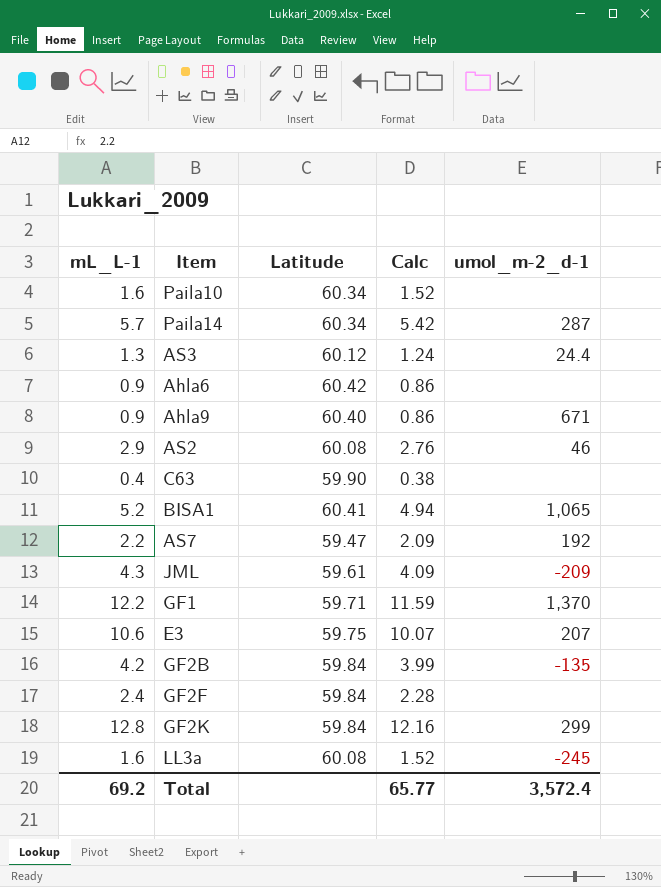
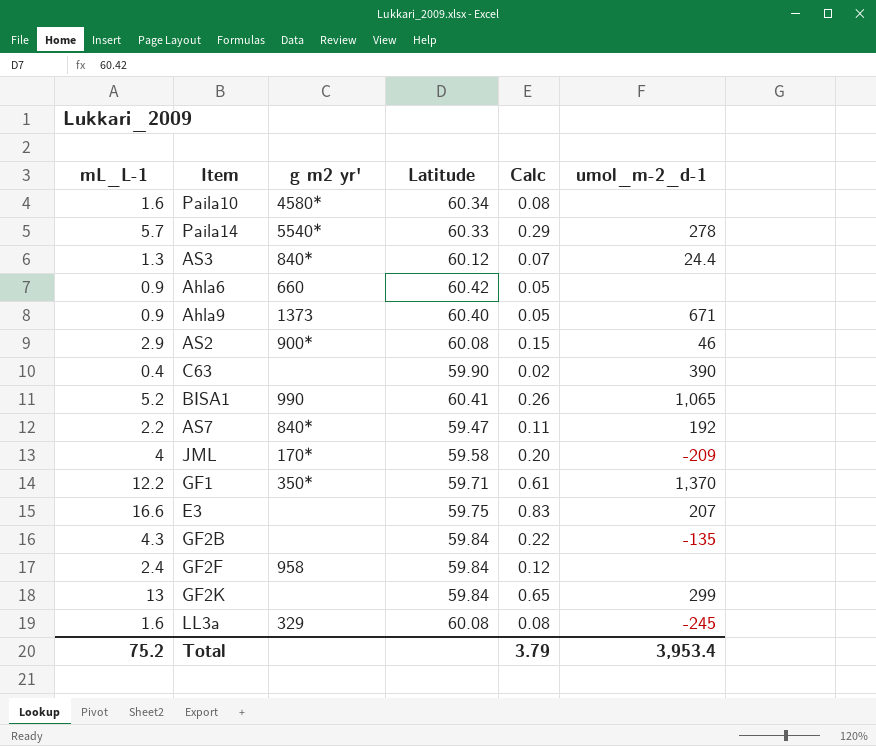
column g m2 yr' | position: none -> 3
column Calc | formula: [mL_L-1] * 0.95 -> [mL_L-1] * 0.05
Paila14 | Latitude: 60.34 -> 60.33
Paila14 | umol_m-2_d-1: 287 -> 278
C63 | umol_m-2_d-1: none -> 390
JML | mL_L-1: 4.3 -> 4
JML | Latitude: 59.61 -> 59.58
E3 | mL_L-1: 10.6 -> 16.6
GF2B | mL_L-1: 4.2 -> 4.3
GF2K | mL_L-1: 12.8 -> 13
Total | mL_L-1: 69.2 -> 75.2
Total | Calc: 65.77 -> 3.79
Total | umol_m-2_d-1: 3,572.4 -> 3,953.4

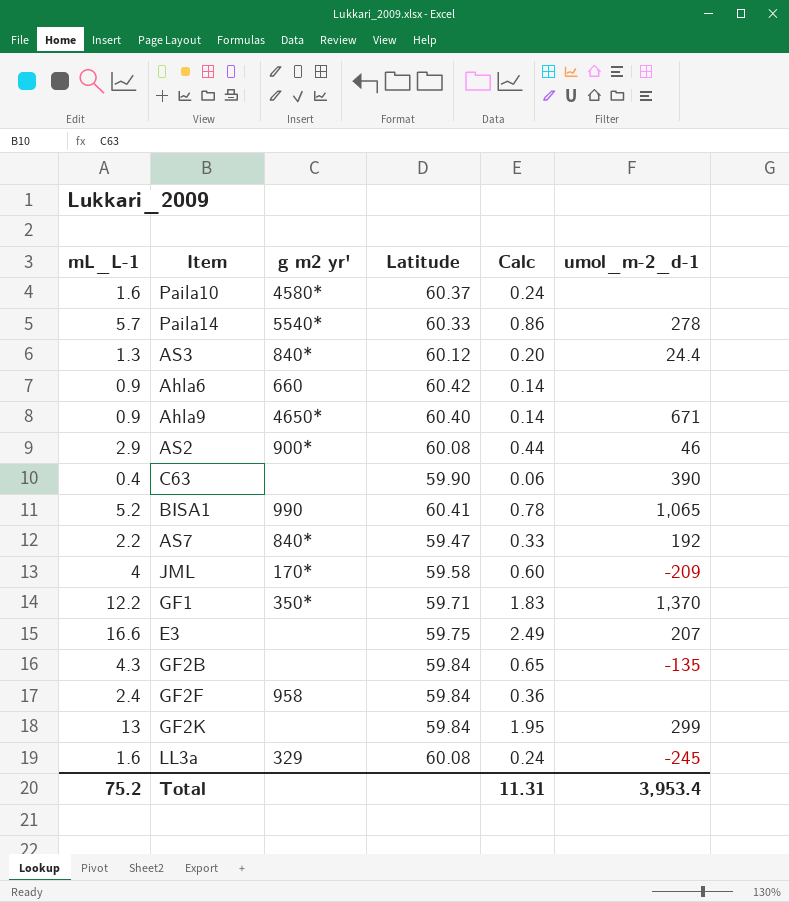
column Calc | formula: [mL_L-1] * 0.05 -> [mL_L-1] * 0.15
Paila10 | Latitude: 60.34 -> 60.37
Ahla9 | g m2 yr': 1373 -> 4650*
Total | Calc: 3.79 -> 11.31

